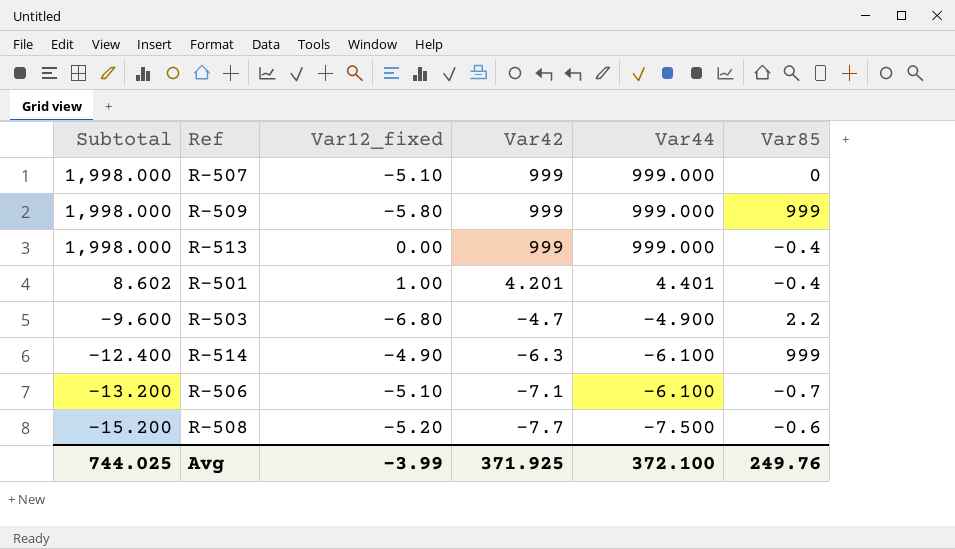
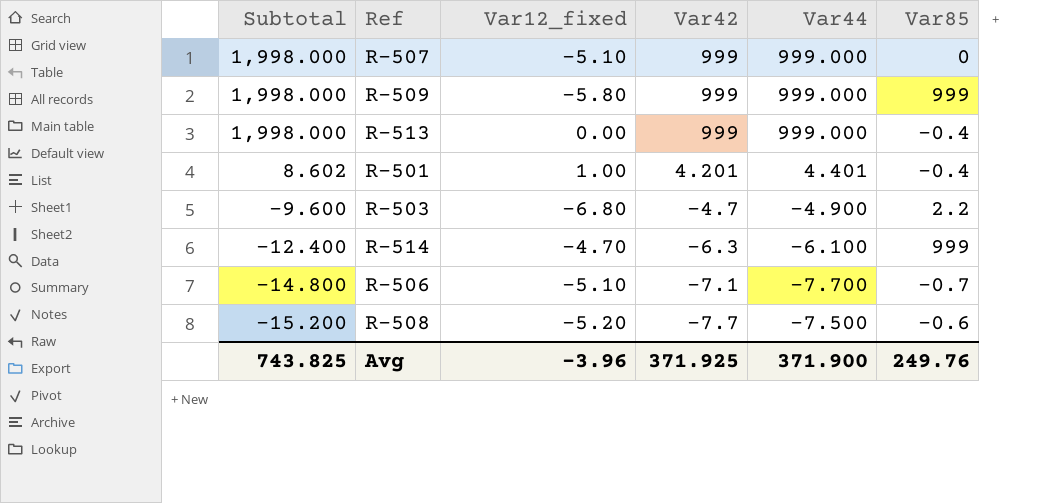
R-514 | Var12_fixed: -4.90 -> -4.70
R-506 | Subtotal: -13.200 -> -14.800
R-506 | Var44: -6.100 -> -7.700
Avg | Subtotal: 744.025 -> 743.825
Avg | Var12_fixed: -3.99 -> -3.96
Avg | Var44: 372.100 -> 371.900

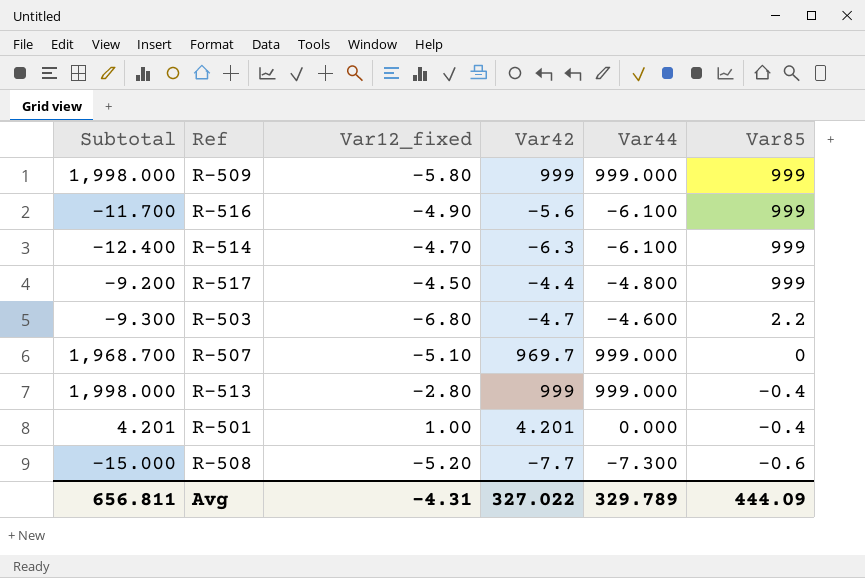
row order: Subtotal descending -> Var85 descending
row R-506: -14.800 | -5.10 | -7.1 | -7.700 | -0.7 -> none
row R-516: none -> -11.700 | -4.90 | -5.6 | -6.100 | 999
row R-517: none -> -9.200 | -4.50 | -4.4 | -4.800 | 999
R-503 | Subtotal: -9.600 -> -9.300
R-503 | Var44: -4.900 -> -4.600
R-507 | Subtotal: 1,998.000 -> 1,968.700
R-507 | Var42: 999 -> 969.7
R-513 | Var12_fixed: 0.00 -> -2.80
R-501 | Subtotal: 8.602 -> 4.201
R-501 | Var44: 4.401 -> 0.000
R-508 | Subtotal: -15.200 -> -15.000
R-508 | Var44: -7.500 -> -7.300
Avg | Subtotal: 743.825 -> 656.811
Avg | Var12_fixed: -3.96 -> -4.31
Avg | Var42: 371.925 -> 327.022
Avg | Var44: 371.900 -> 329.789
Avg | Var85: 249.76 -> 444.09

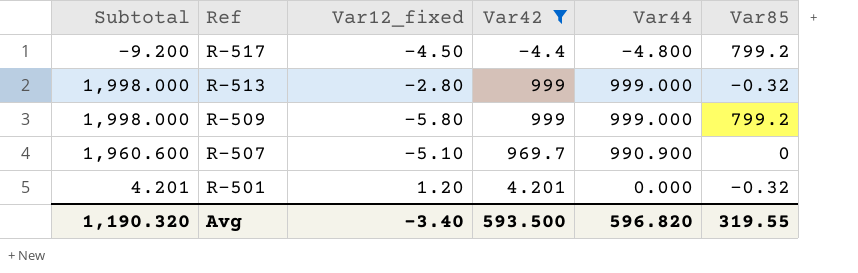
filter: none -> Var42 >= -4.4
row order: Var85 descending -> Ref descending
R-517 | Var85: 999 -> 799.2
R-513 | Var85: -0.4 -> -0.32
R-509 | Var85: 999 -> 799.2
R-507 | Subtotal: 1,968.700 -> 1,960.600
R-507 | Var44: 999.000 -> 990.900
R-501 | Var12_fixed: 1.00 -> 1.20
R-501 | Var85: -0.4 -> -0.32
Avg | Subtotal: 656.811 -> 1,190.320
Avg | Var12_fixed: -4.31 -> -3.40
Avg | Var42: 327.022 -> 593.500
Avg | Var44: 329.789 -> 596.820
Avg | Var85: 444.09 -> 319.55

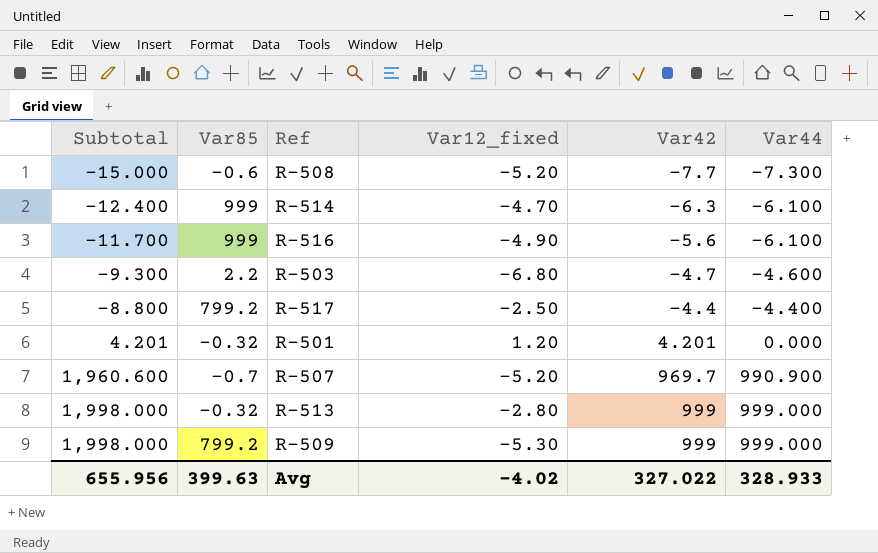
filter: Var42 >= -4.4 -> none
row order: Ref descending -> Subtotal ascending
column Var85 | position: 6 -> 2
R-517 | Subtotal: -9.200 -> -8.800
R-517 | Var12_fixed: -4.50 -> -2.50
R-517 | Var44: -4.800 -> -4.400
R-507 | Var85: 0 -> -0.7
R-507 | Var12_fixed: -5.10 -> -5.20
R-509 | Var12_fixed: -5.80 -> -5.30
Avg | Subtotal: 1,190.320 -> 655.956
Avg | Var85: 319.55 -> 399.63
Avg | Var12_fixed: -3.40 -> -4.02
Avg | Var42: 593.500 -> 327.022
Avg | Var44: 596.820 -> 328.933

